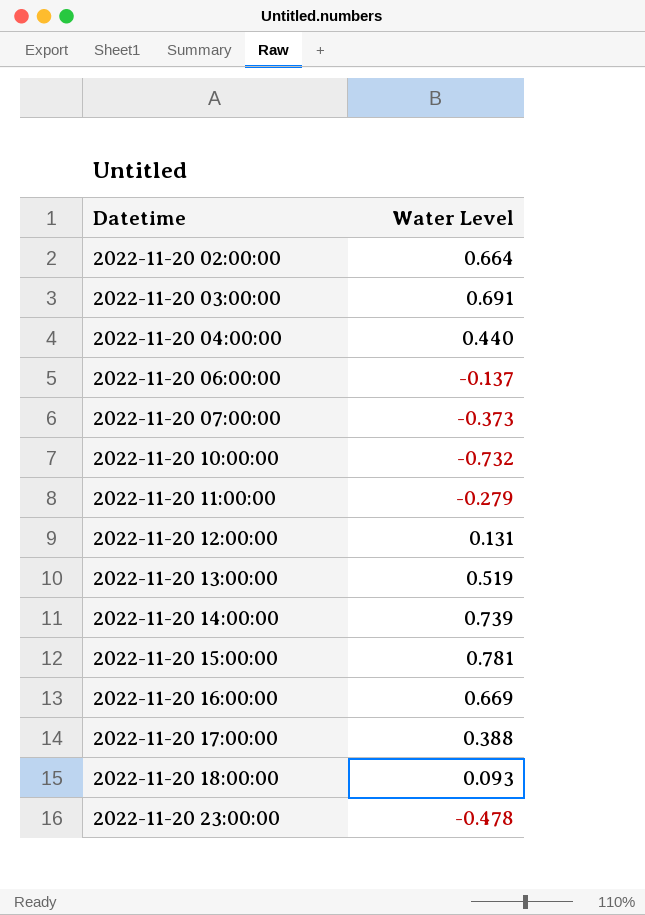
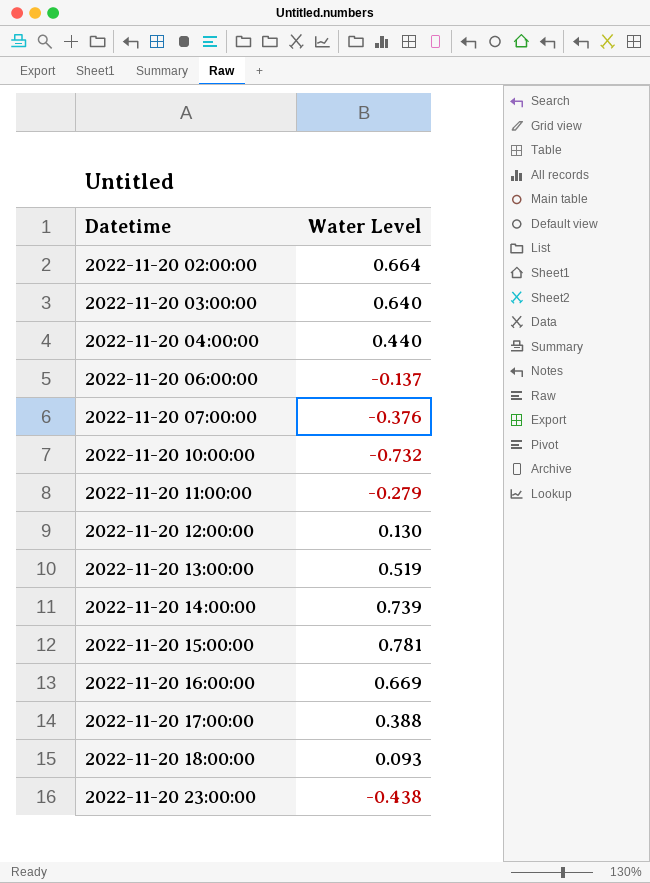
2022-11-20 03:00:00 | Water Level: 0.691 -> 0.640
2022-11-20 07:00:00 | Water Level: -0.373 -> -0.376
2022-11-20 12:00:00 | Water Level: 0.131 -> 0.130
2022-11-20 23:00:00 | Water Level: -0.478 -> -0.438

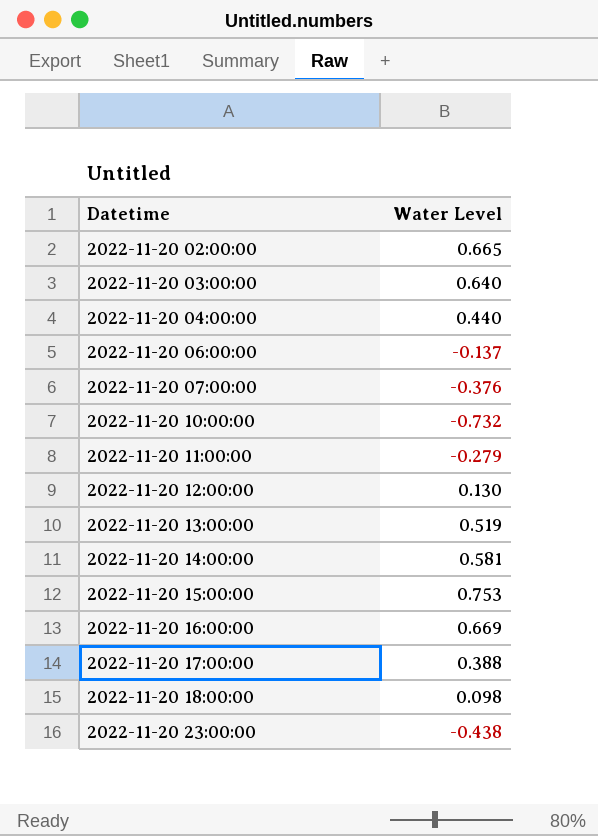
2022-11-20 02:00:00 | Water Level: 0.664 -> 0.665
2022-11-20 14:00:00 | Water Level: 0.739 -> 0.581
2022-11-20 15:00:00 | Water Level: 0.781 -> 0.753
2022-11-20 18:00:00 | Water Level: 0.093 -> 0.098

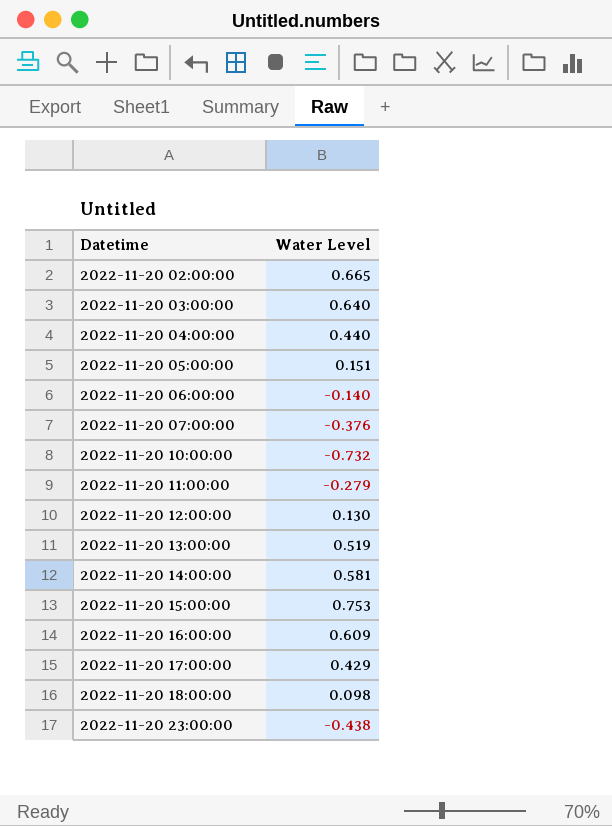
row 2022-11-20 05:00:00: none -> 0.151
2022-11-20 06:00:00 | Water Level: -0.137 -> -0.140
2022-11-20 16:00:00 | Water Level: 0.669 -> 0.609
2022-11-20 17:00:00 | Water Level: 0.388 -> 0.429

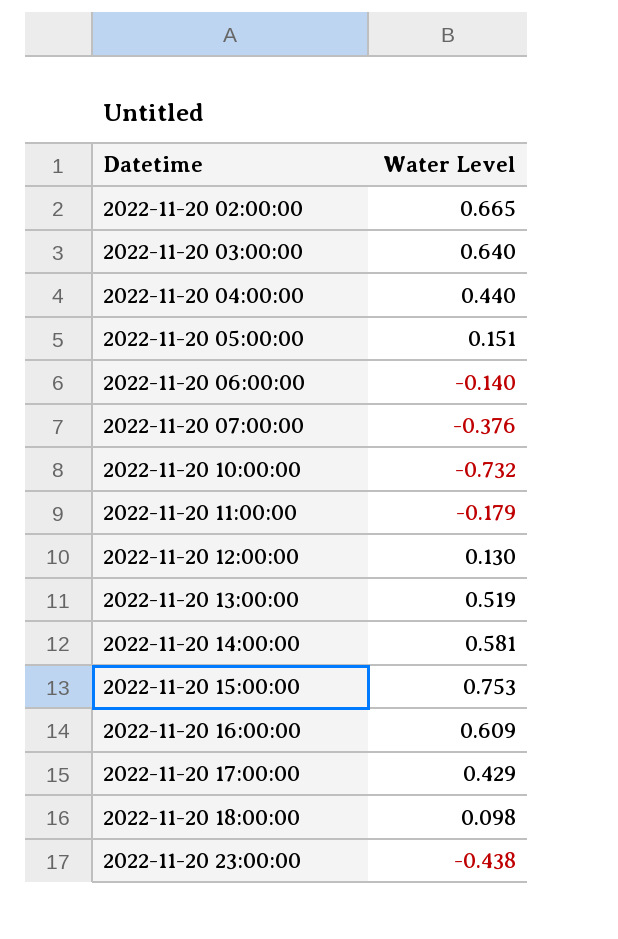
2022-11-20 11:00:00 | Water Level: -0.279 -> -0.179

